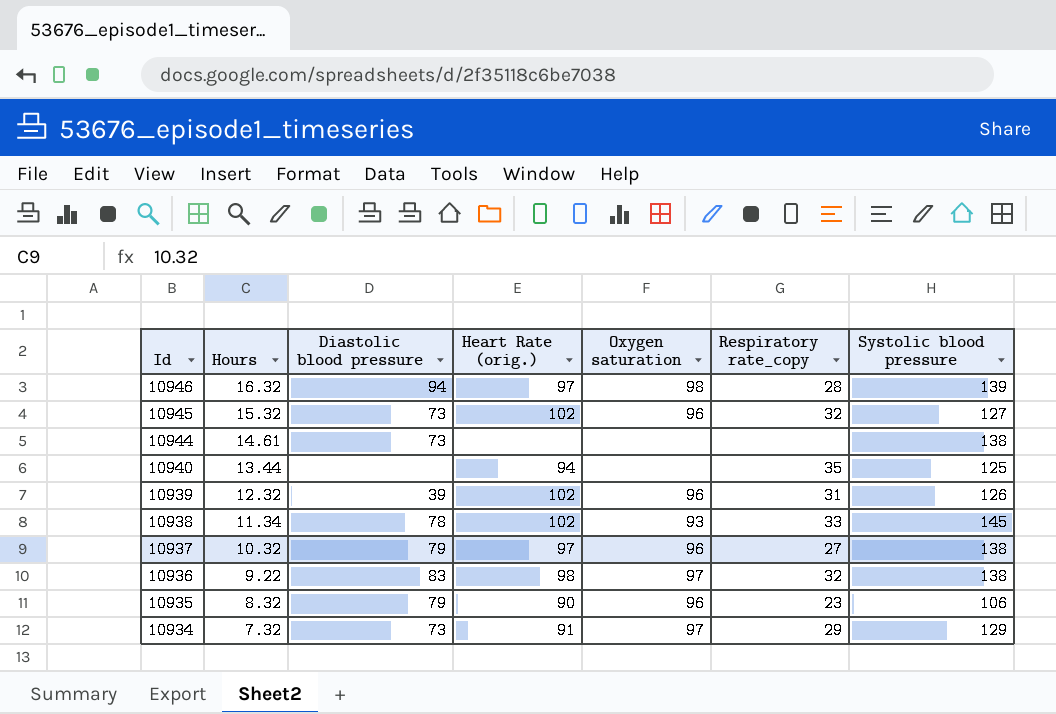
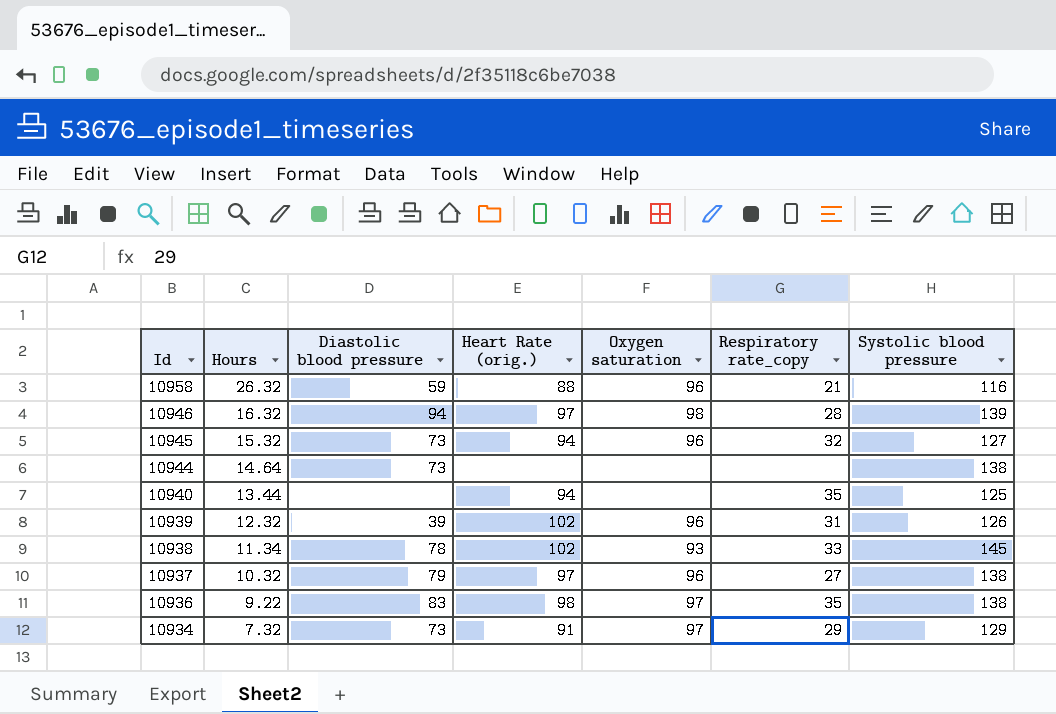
row 10935: 8.32 | 79 | 90 | 96 | 23 | 106 -> none
row 10958: none -> 26.32 | 59 | 88 | 96 | 21 | 116
10945 | Heart Rate (orig.): 102 -> 94
10944 | Hours: 14.61 -> 14.64
10936 | Respiratory rate_copy: 32 -> 35

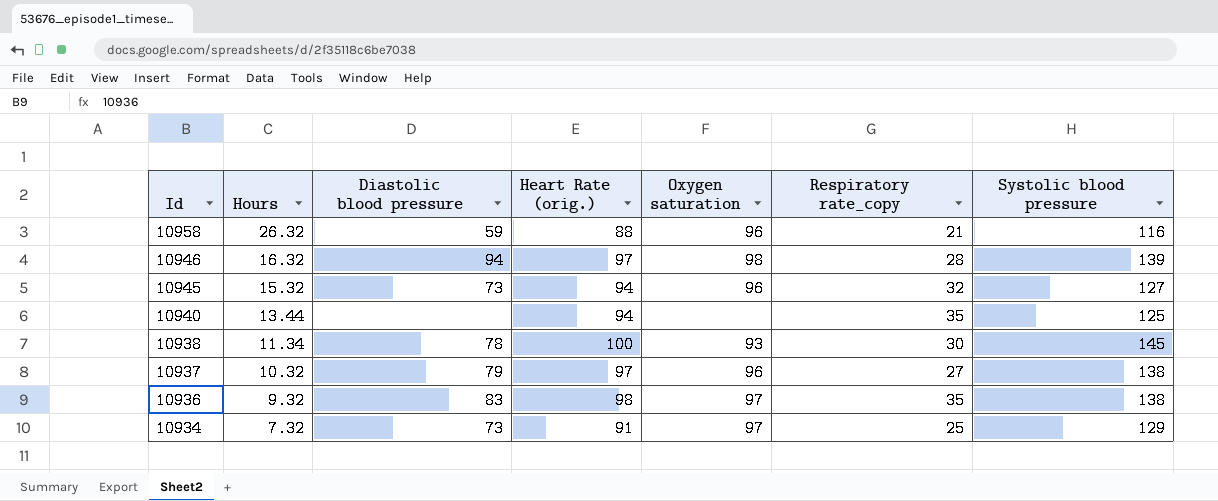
row 10944: 14.64 | 73 | none | none | none | 138 -> none
row 10939: 12.32 | 39 | 102 | 96 | 31 | 126 -> none
10938 | Heart Rate (orig.): 102 -> 100
10938 | Respiratory rate_copy: 33 -> 30
10936 | Hours: 9.22 -> 9.32
10934 | Respiratory rate_copy: 29 -> 25

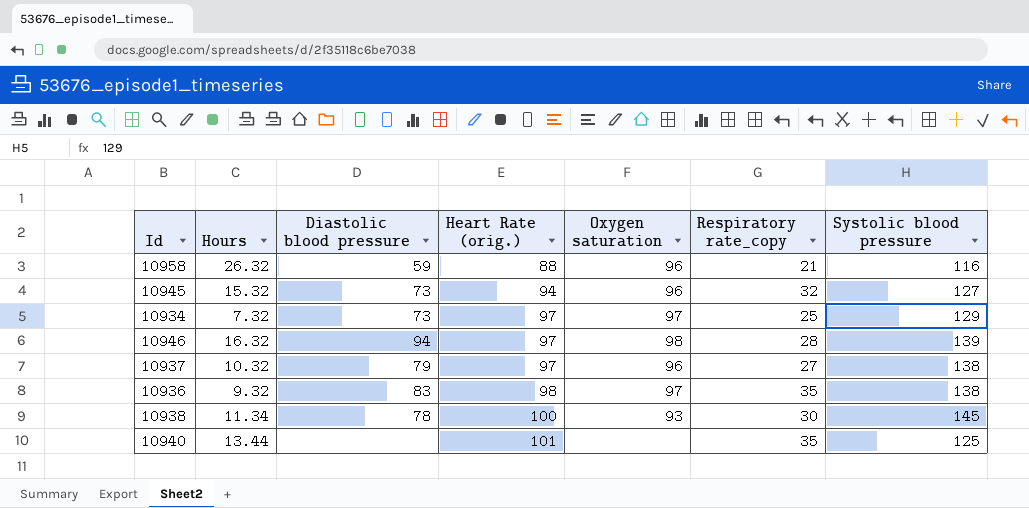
row order: Id descending -> Heart Rate (orig.) ascending
10934 | Heart Rate (orig.): 91 -> 97
10940 | Heart Rate (orig.): 94 -> 101

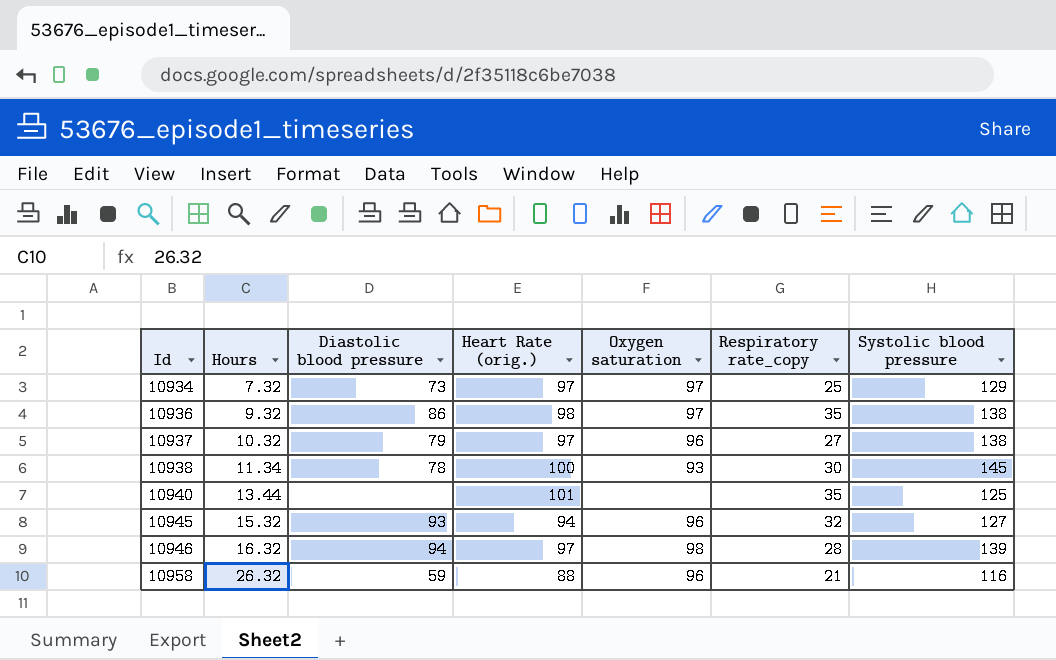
row order: Heart Rate (orig.) ascending -> Id ascending
10936 | Diastolic blood pressure: 83 -> 86
10945 | Diastolic blood pressure: 73 -> 93

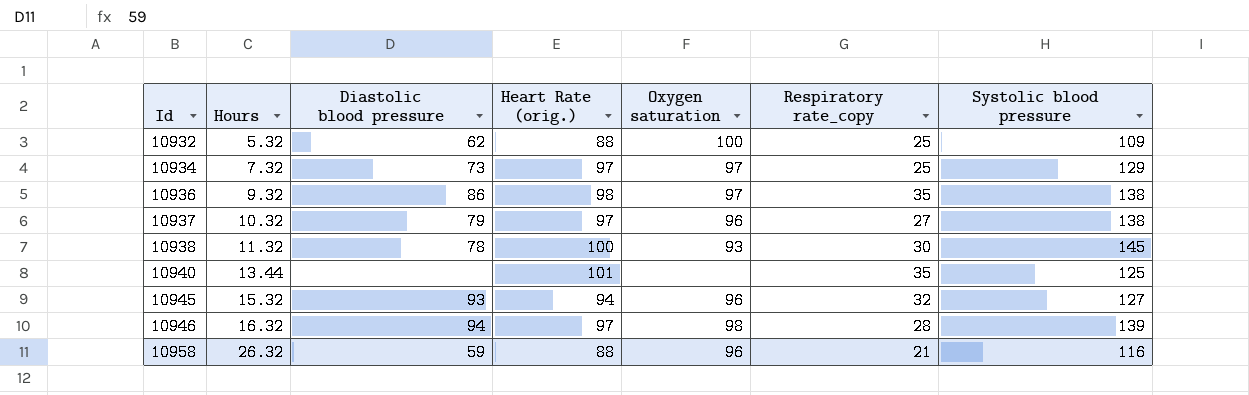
row 10932: none -> 5.32 | 62 | 88 | 100 | 25 | 109
10938 | Hours: 11.34 -> 11.32

